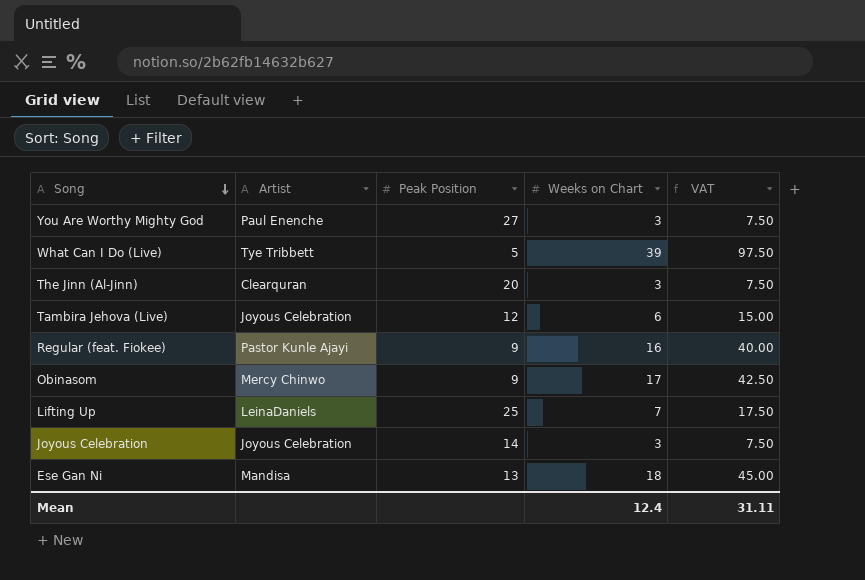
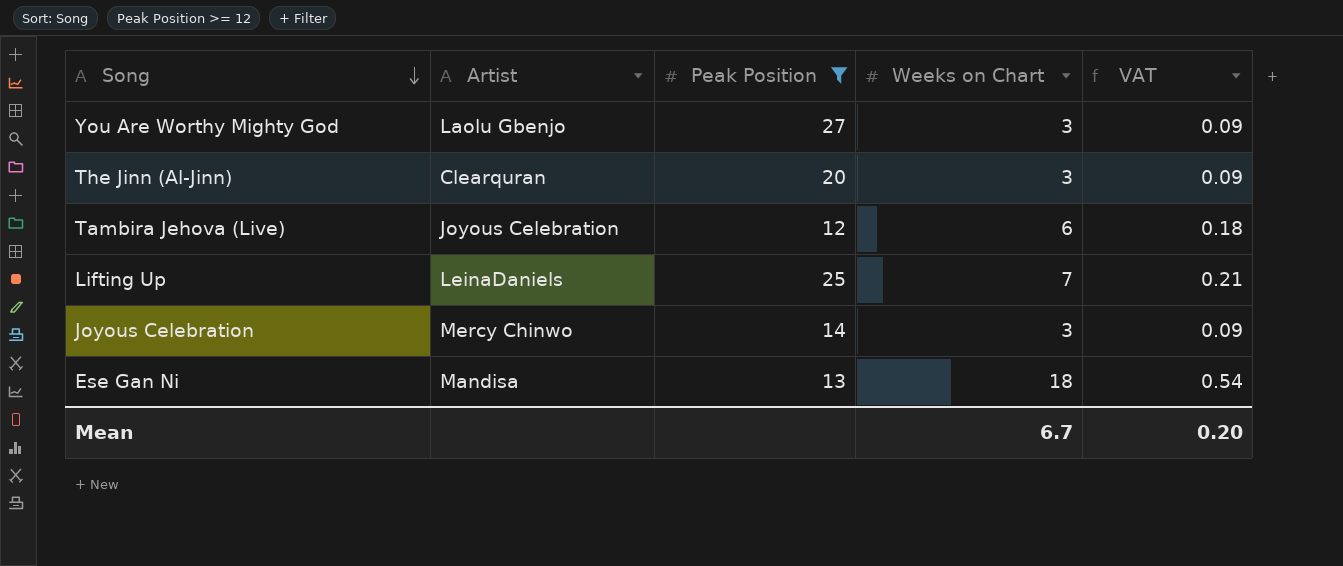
filter: none -> Peak Position >= 12
column VAT | formula: [Weeks on Chart] * 2.5 -> [Weeks on Chart] * 0.03
You Are Worthy Mighty God | Artist: Paul Enenche -> Laolu Gbenjo
Joyous Celebration | Artist: Joyous Celebration -> Mercy Chinwo
Mean | Weeks on Chart: 12.4 -> 6.7
Mean | VAT: 31.11 -> 0.20

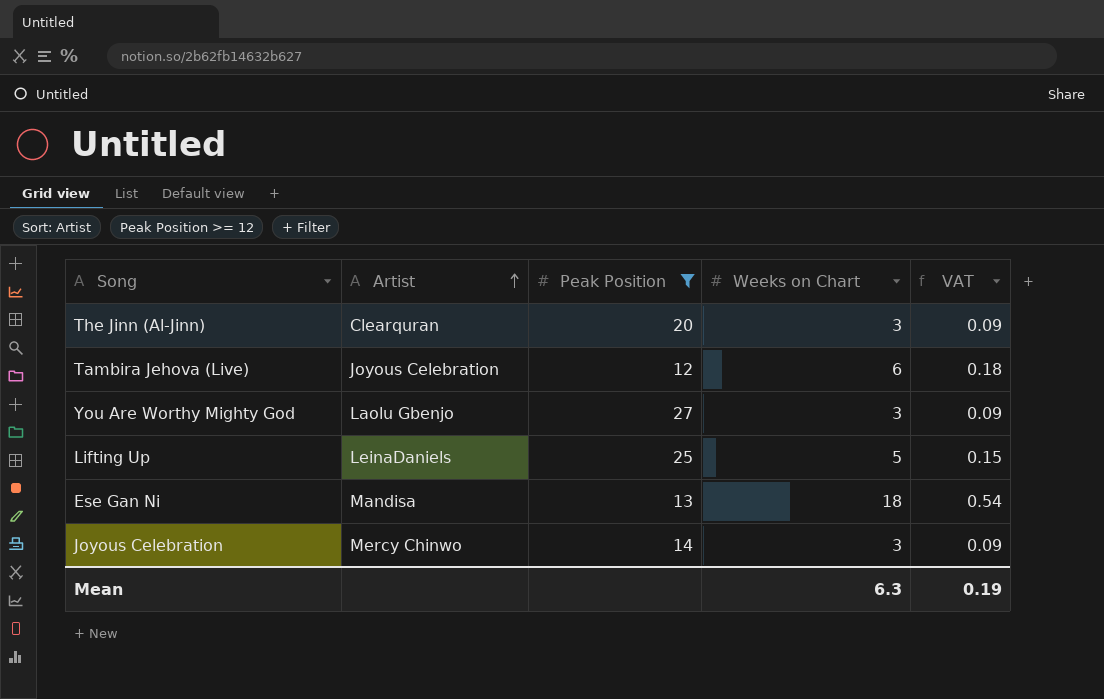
row order: Song descending -> Artist ascending
Lifting Up | Weeks on Chart: 7 -> 5
Lifting Up | VAT: 0.21 -> 0.15
Mean | Weeks on Chart: 6.7 -> 6.3
Mean | VAT: 0.20 -> 0.19

